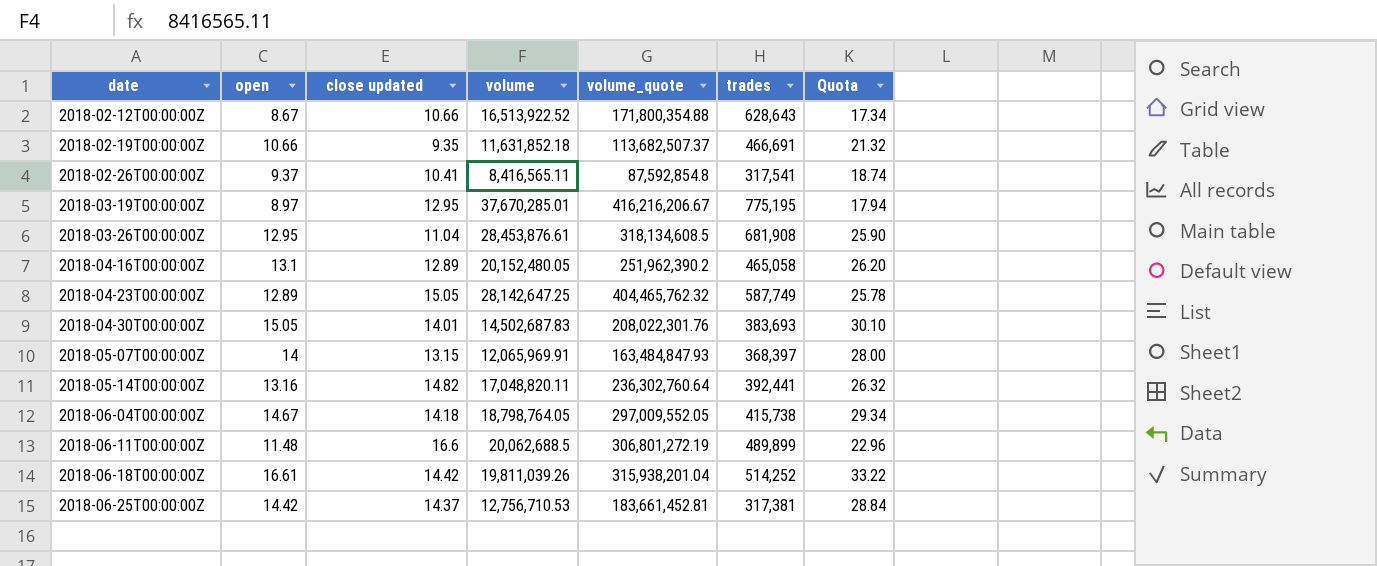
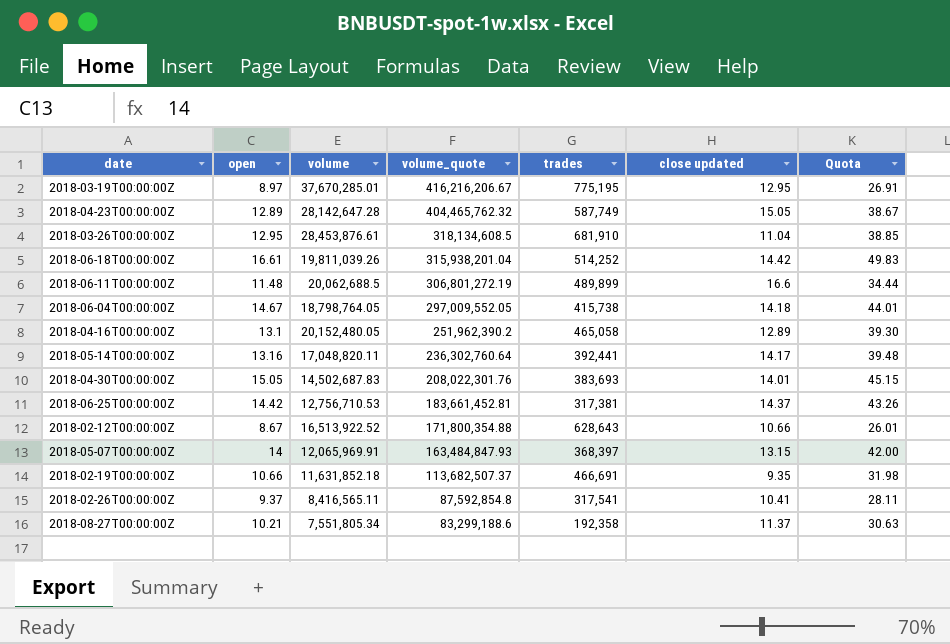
row order: date ascending -> volume_quote descending
column close updated | position: 3 -> 6
column Quota | formula: [open] * 2 -> [open] * 3
2018-04-23T00:00:00Z | volume: 28,142,647.25 -> 28,142,647.28
2018-03-26T00:00:00Z | trades: 681,908 -> 681,910
2018-05-14T00:00:00Z | close updated: 14.82 -> 14.17
row 2018-08-27T00:00:00Z: none -> 10.21 | 7,551,805.34 | 83,299,188.6 | 192,358 | 11.37 | 30.63

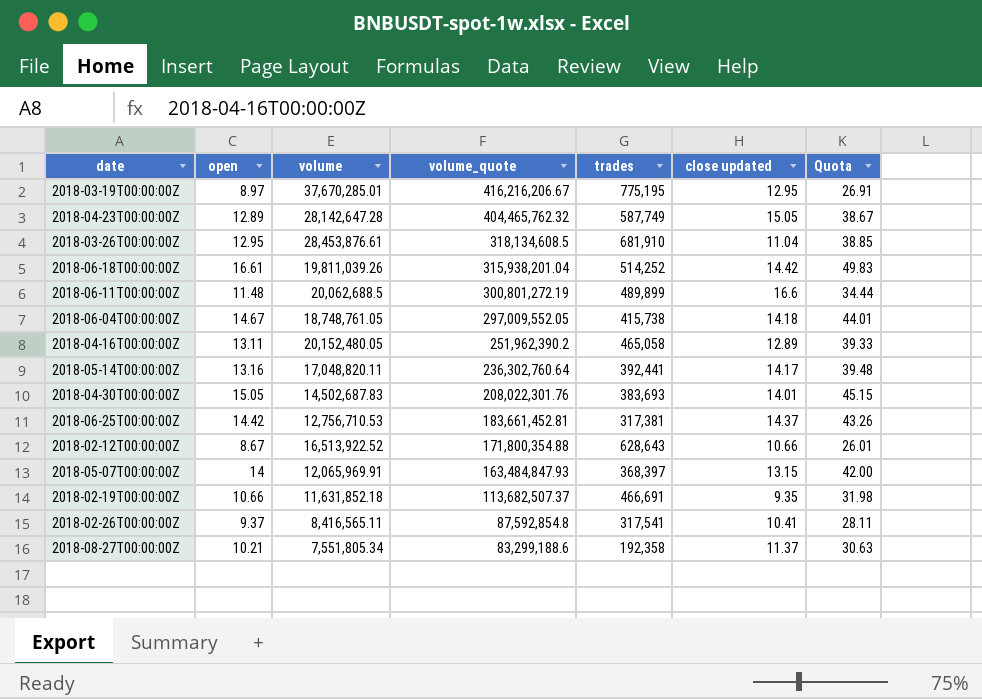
2018-06-11T00:00:00Z | volume_quote: 306,801,272.19 -> 300,801,272.19
2018-06-04T00:00:00Z | volume: 18,798,764.05 -> 18,748,761.05
2018-04-16T00:00:00Z | open: 13.1 -> 13.11
2018-04-16T00:00:00Z | Quota: 39.30 -> 39.33

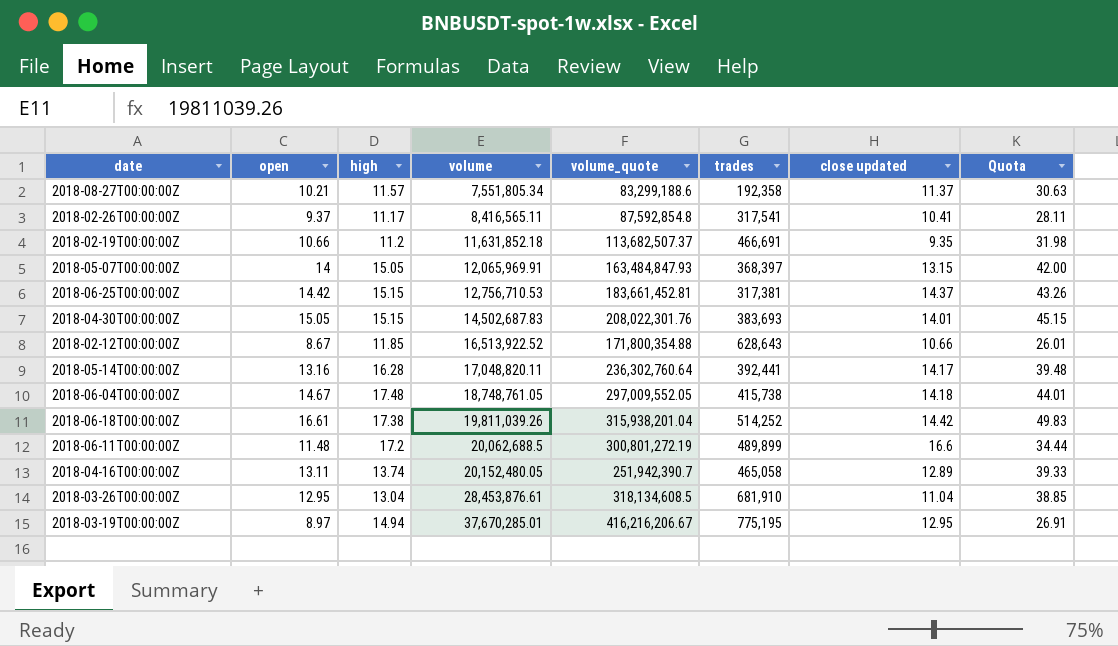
row order: volume_quote descending -> volume ascending
column high | position: none -> 3
row 2018-04-23T00:00:00Z: 12.89 | 28,142,647.28 | 404,465,762.32 | 587,749 | 15.05 | 38.67 -> none
2018-04-16T00:00:00Z | volume_quote: 251,962,390.2 -> 251,942,390.7

